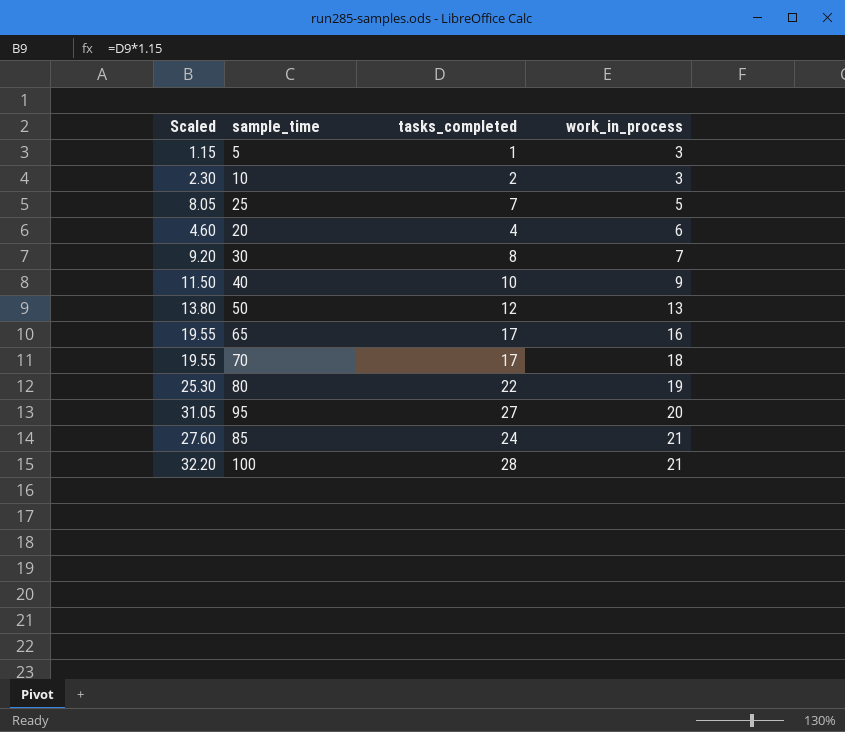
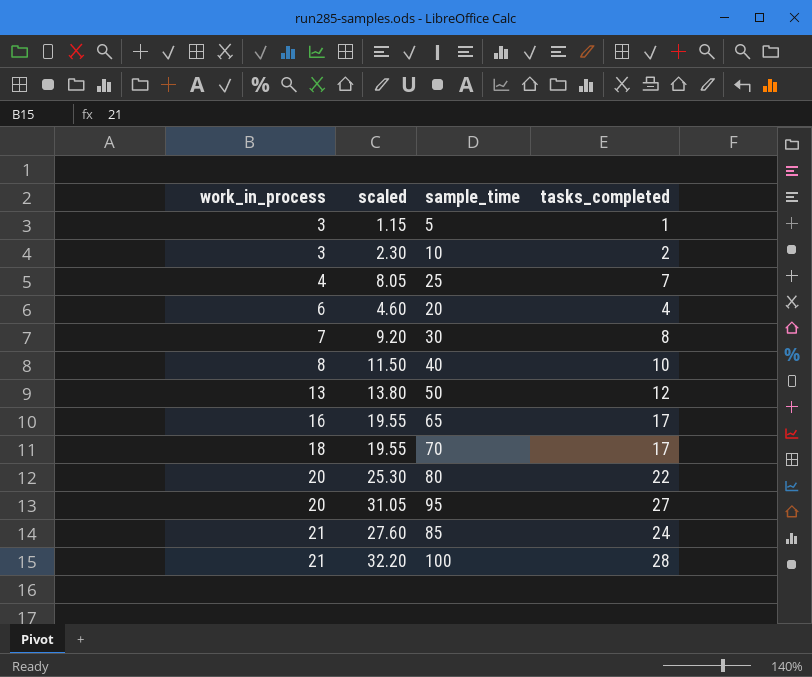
column work_in_process | position: 4 -> 1
column name: Scaled -> scaled
25 | work_in_process: 5 -> 4
40 | work_in_process: 9 -> 8
80 | work_in_process: 19 -> 20

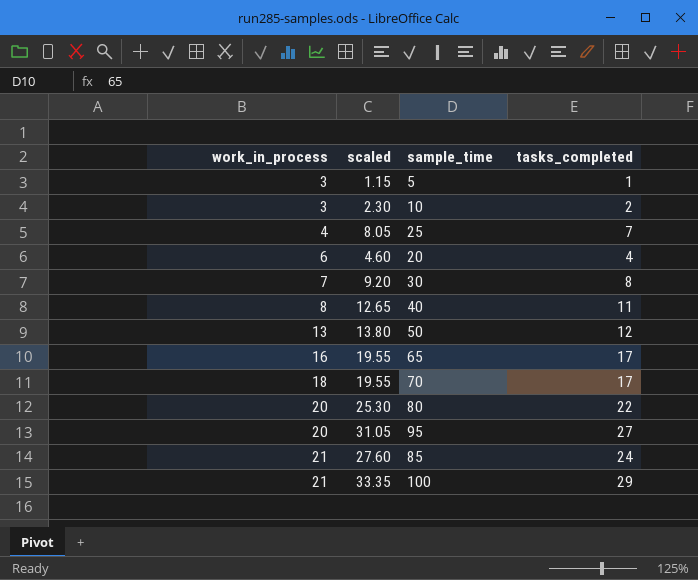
40 | scaled: 11.50 -> 12.65
40 | tasks_completed: 10 -> 11
100 | scaled: 32.20 -> 33.35
100 | tasks_completed: 28 -> 29

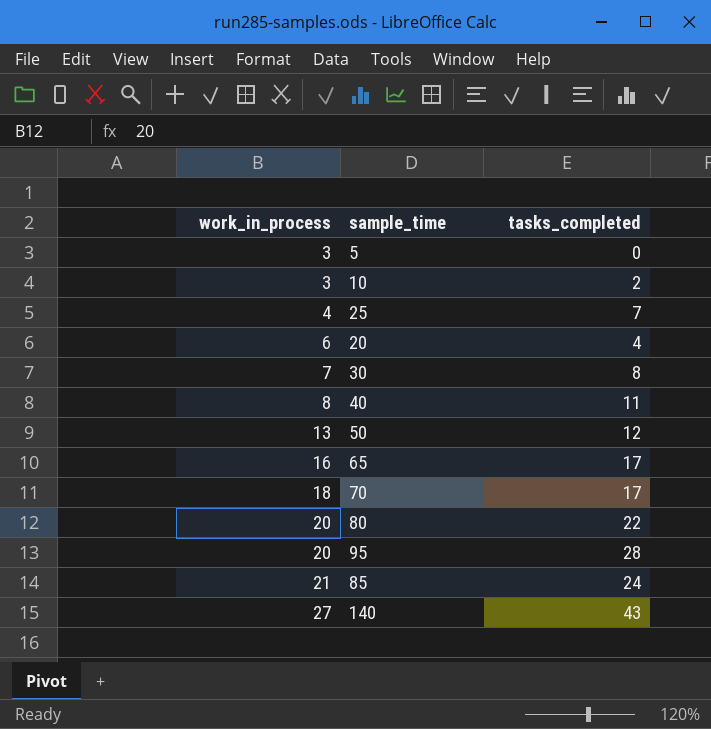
column scaled | formula: [tasks_completed] * 1.15 -> none
row 100: 21 | 33.35 | 29 -> none
5 | tasks_completed: 1 -> 0
95 | tasks_completed: 27 -> 28
row 140: none -> 27 | 43

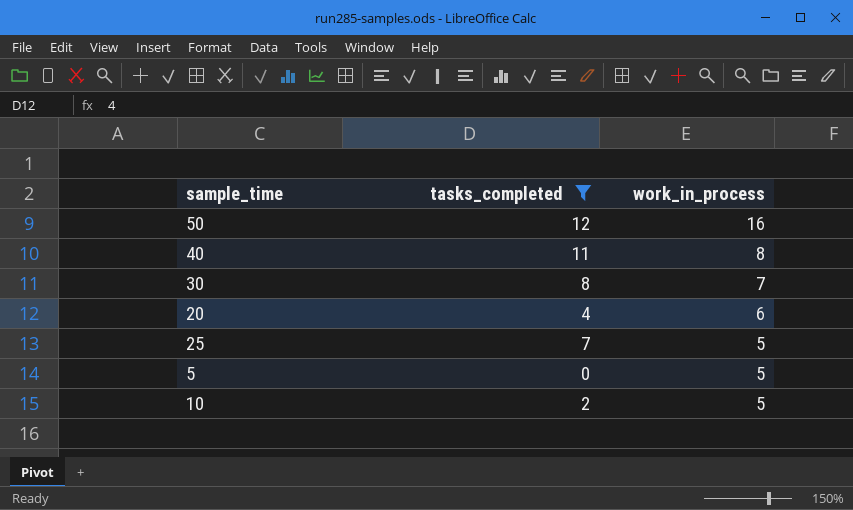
filter: none -> tasks_completed <= 12
row order: work_in_process ascending -> work_in_process descending
column work_in_process | position: 1 -> 3
50 | work_in_process: 13 -> 16
25 | work_in_process: 4 -> 5
5 | work_in_process: 3 -> 5
10 | work_in_process: 3 -> 5

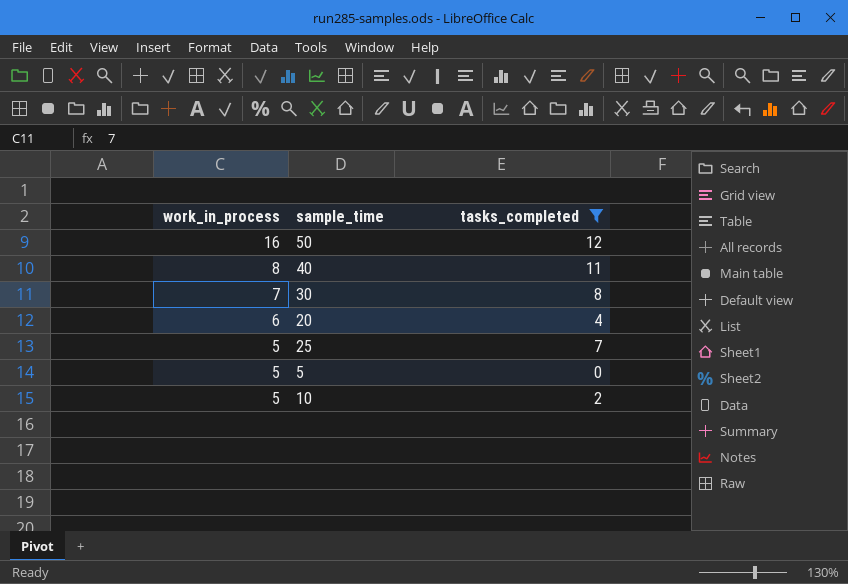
column work_in_process | position: 3 -> 1

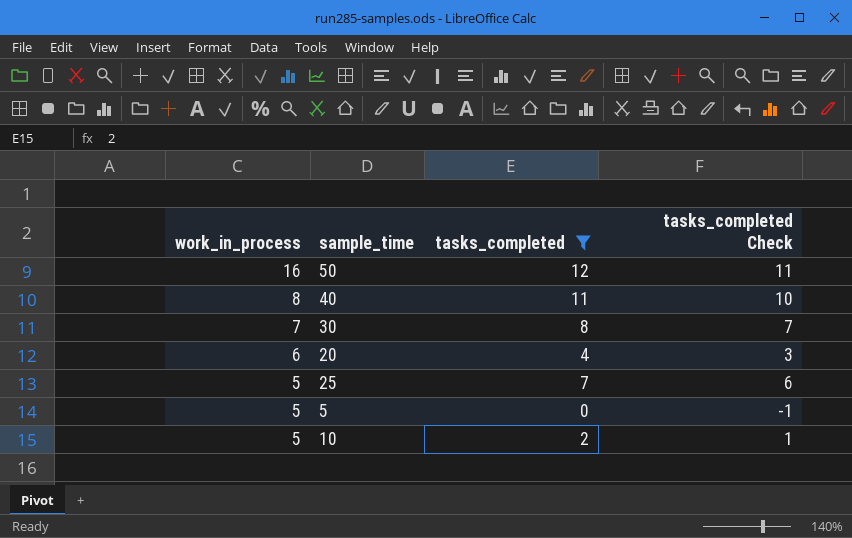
column tasks_completed Check | formula: none -> [tasks_completed] - 1

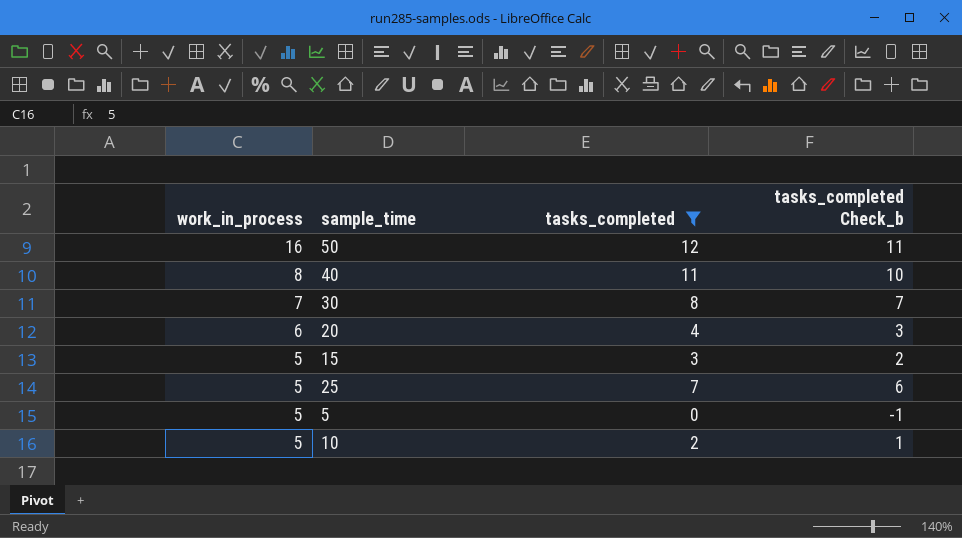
column name: tasks_completed Check -> tasks_completed Check_b
row 15: none -> 5 | 3 | 2

